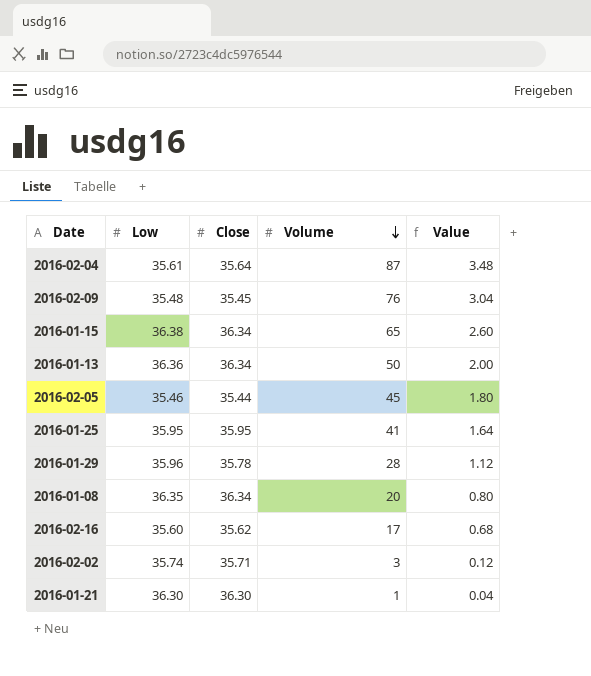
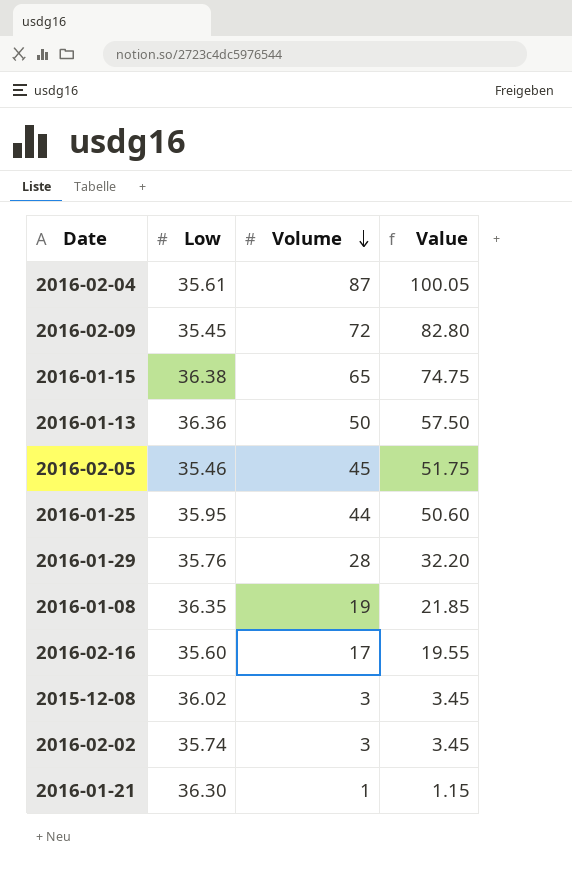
column Close | position: 3 -> none
column Value | formula: [Volume] * 0.04 -> [Volume] * 1.15
2016-02-09 | Low: 35.48 -> 35.45
2016-02-09 | Volume: 76 -> 72
2016-01-25 | Volume: 41 -> 44
2016-01-29 | Low: 35.96 -> 35.76
2016-01-08 | Volume: 20 -> 19
row 2015-12-08: none -> 36.02 | 3 | 3.45

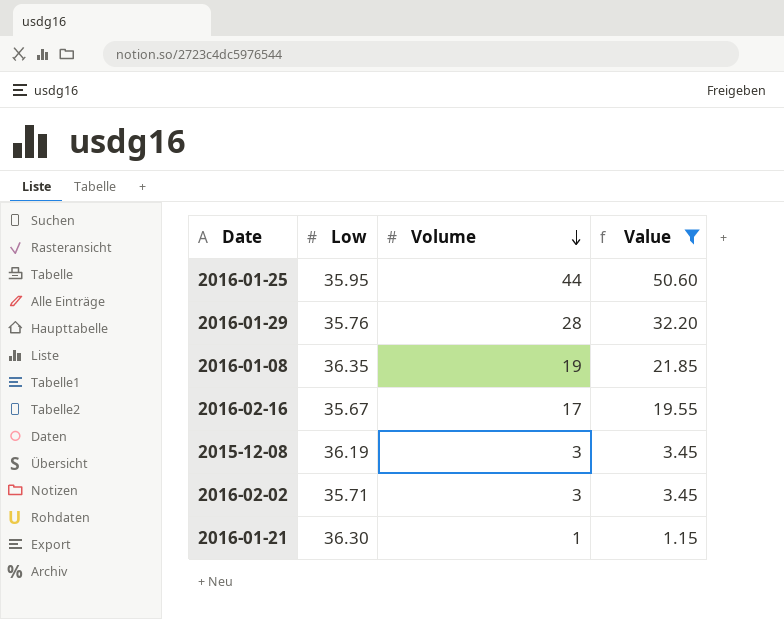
filter: none -> Value <= 50.60
2016-02-16 | Low: 35.60 -> 35.67
2015-12-08 | Low: 36.02 -> 36.19
2016-02-02 | Low: 35.74 -> 35.71

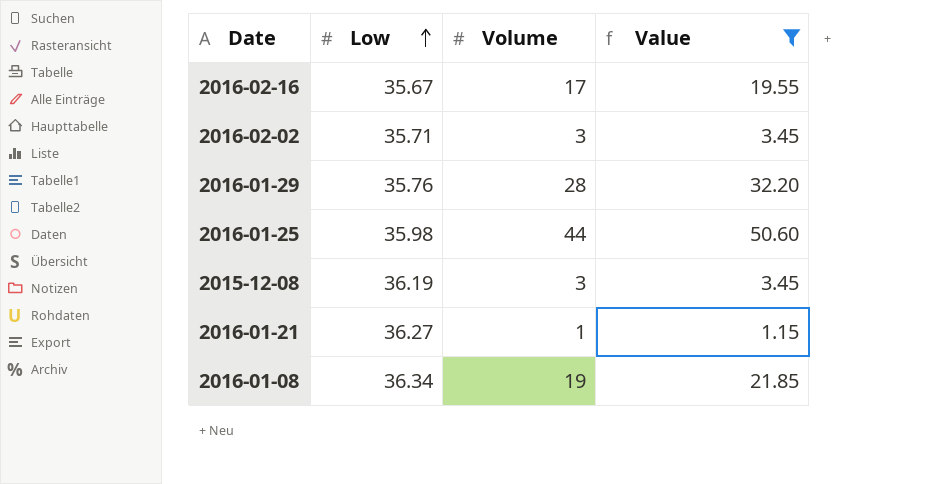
row order: Volume descending -> Low ascending
2016-01-25 | Low: 35.95 -> 35.98
2016-01-21 | Low: 36.30 -> 36.27
2016-01-08 | Low: 36.35 -> 36.34

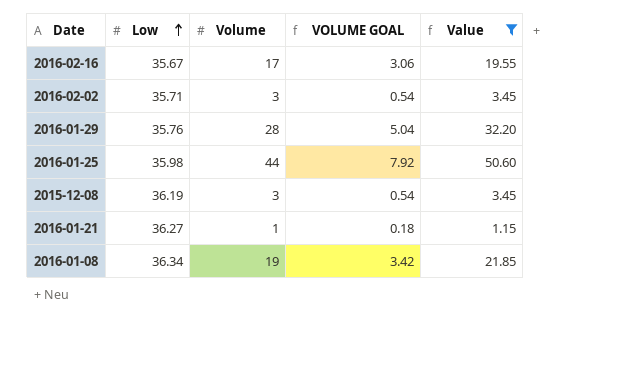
column VOLUME GOAL | formula: none -> [Volume] * 0.18

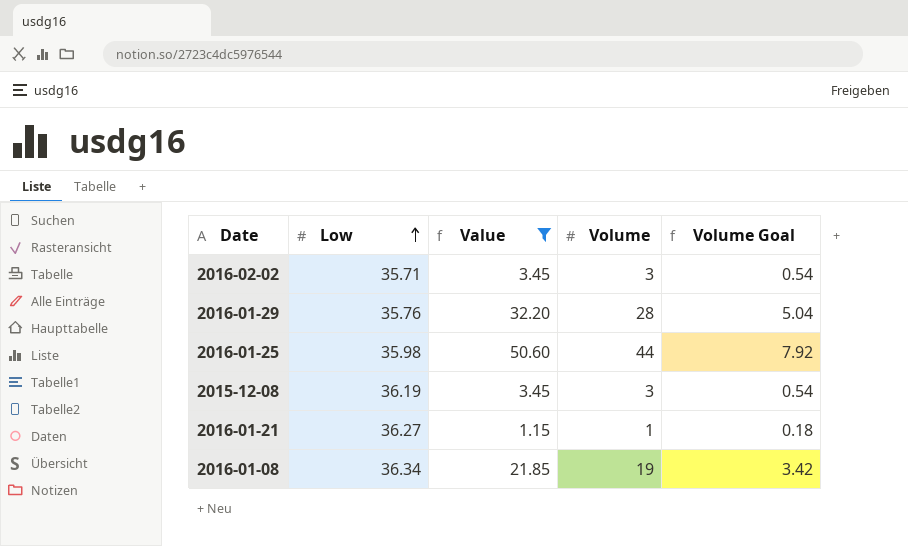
column Value | position: 5 -> 3
column name: VOLUME GOAL -> Volume Goal
row 2016-02-16: 35.67 | 17 | 3.06 | 19.55 -> none

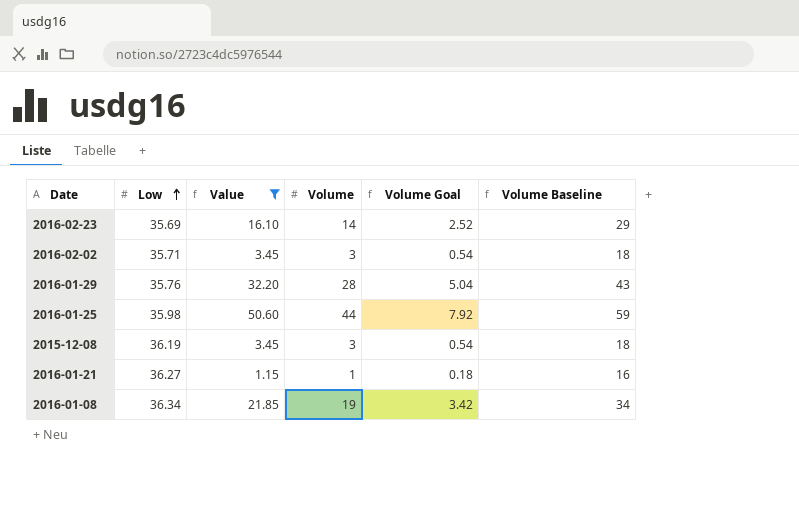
column Volume Baseline | formula: none -> [Volume] + 15
row 2016-02-23: none -> 35.69 | 16.10 | 14 | 2.52 | 29

